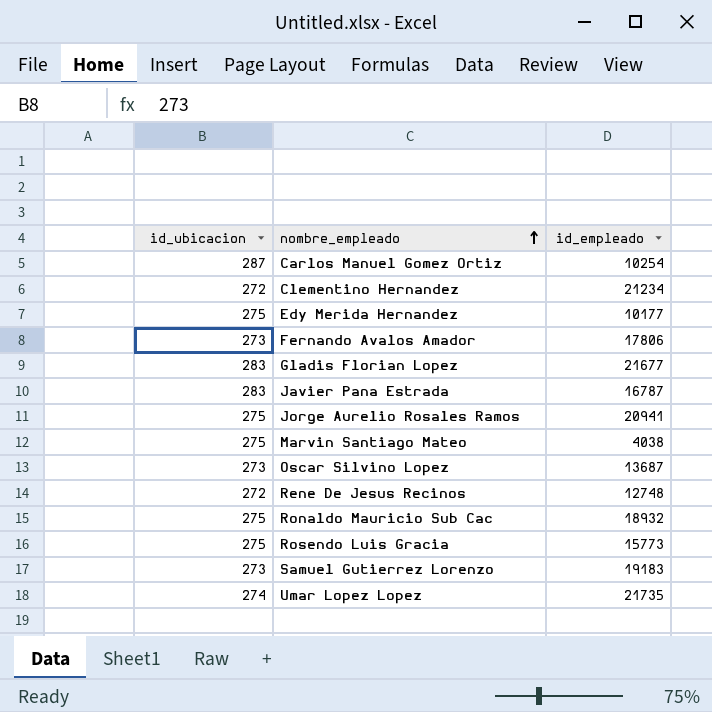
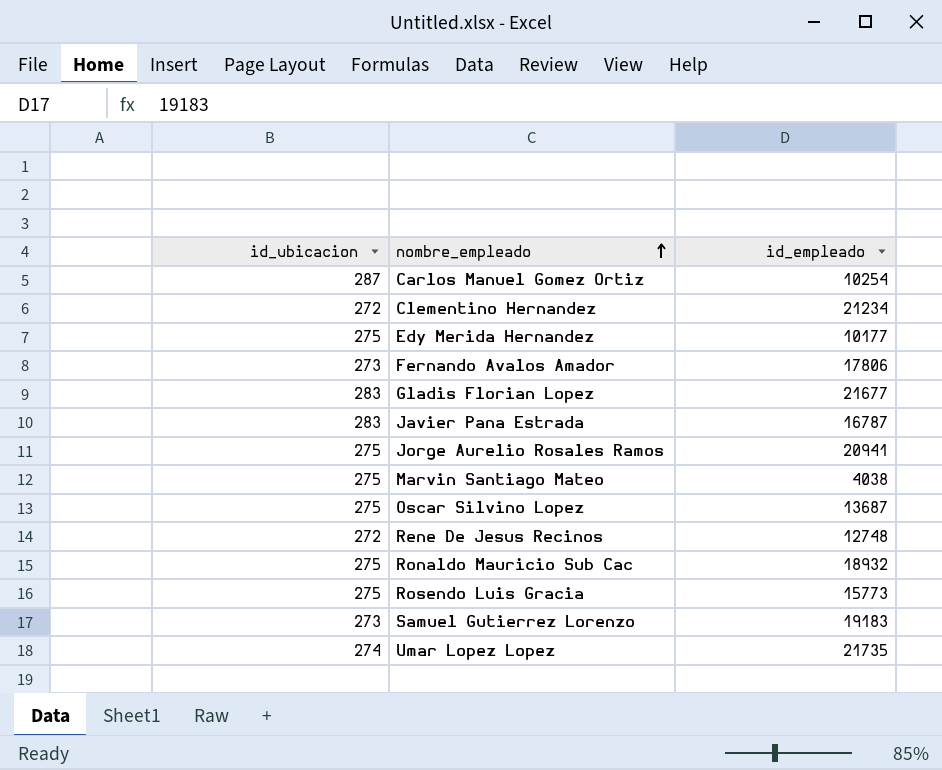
Oscar Silvino Lopez | id_ubicacion: 273 -> 275

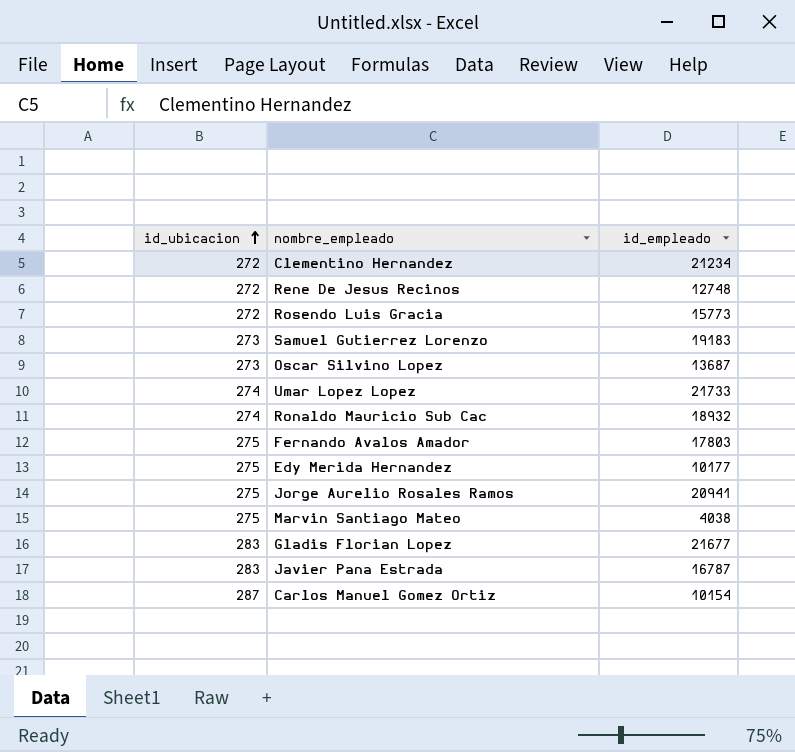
row order: nombre_empleado ascending -> id_ubicacion ascending
Rosendo Luis Gracia | id_ubicacion: 275 -> 272
Oscar Silvino Lopez | id_ubicacion: 275 -> 273
Umar Lopez Lopez | id_empleado: 21735 -> 21733
Ronaldo Mauricio Sub Cac | id_ubicacion: 275 -> 274
Fernando Avalos Amador | id_ubicacion: 273 -> 275
Fernando Avalos Amador | id_empleado: 17806 -> 17803
Carlos Manuel Gomez Ortiz | id_empleado: 10254 -> 10154

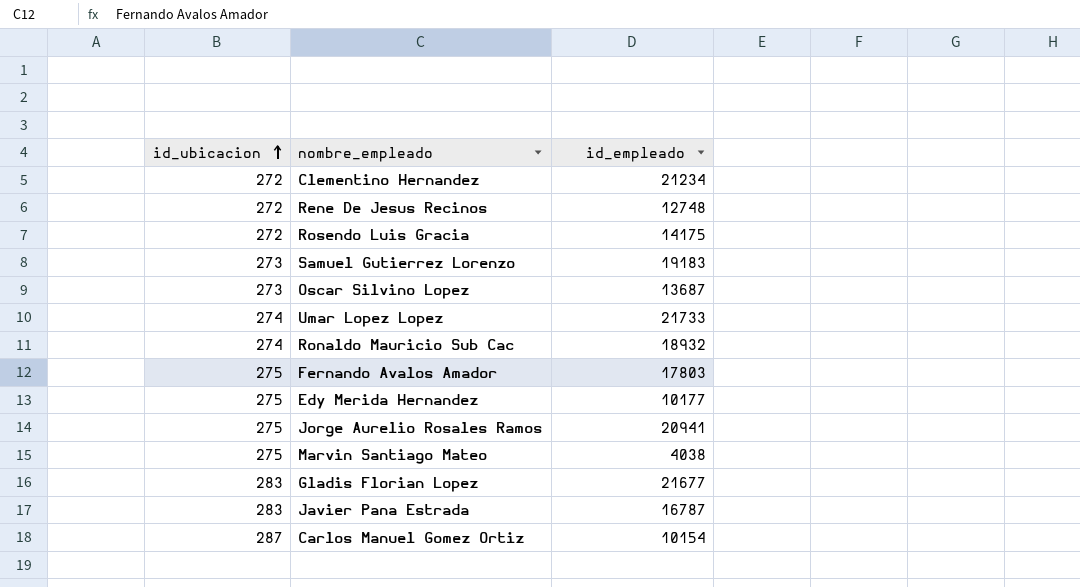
Rosendo Luis Gracia | id_empleado: 15773 -> 14175

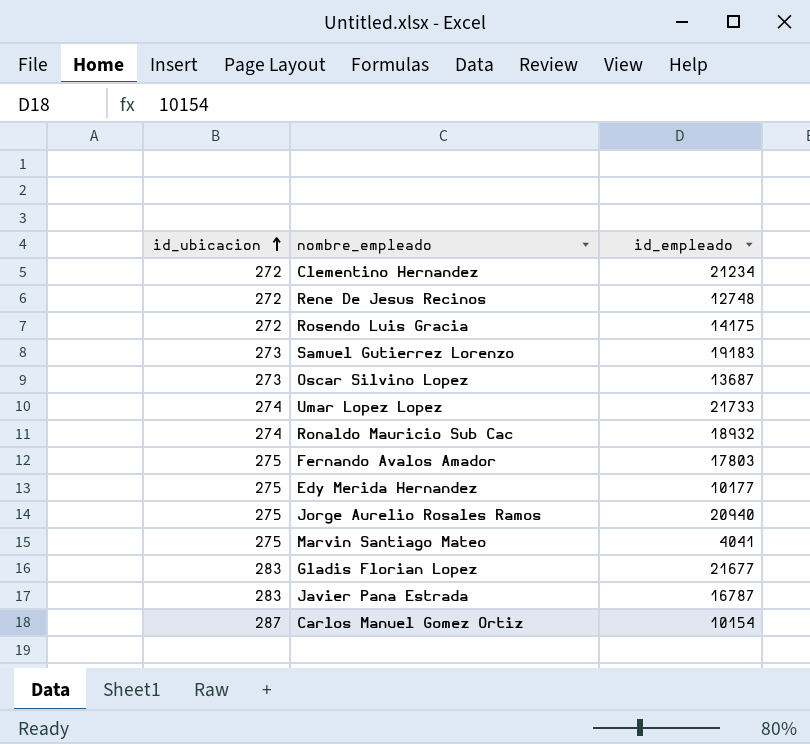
Jorge Aurelio Rosales Ramos | id_empleado: 20941 -> 20940
Marvin Santiago Mateo | id_empleado: 4038 -> 4041

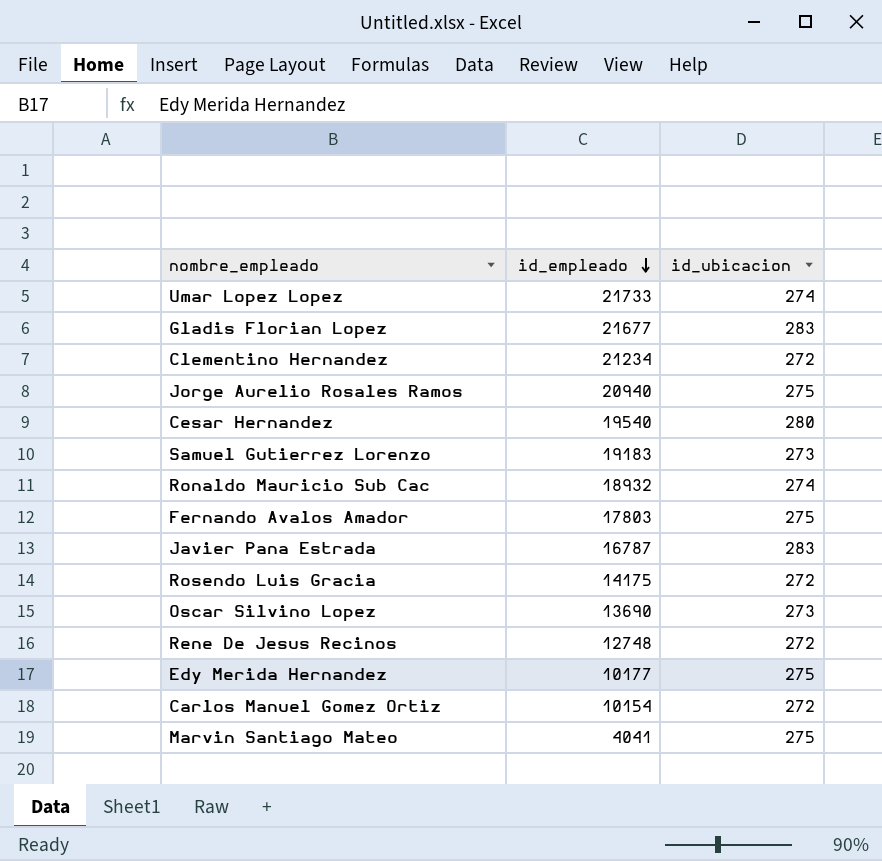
row order: id_ubicacion ascending -> id_empleado descending
column id_ubicacion | position: 1 -> 3
row Cesar Hernandez: none -> 19540 | 280
Oscar Silvino Lopez | id_empleado: 13687 -> 13690
Carlos Manuel Gomez Ortiz | id_ubicacion: 287 -> 272

